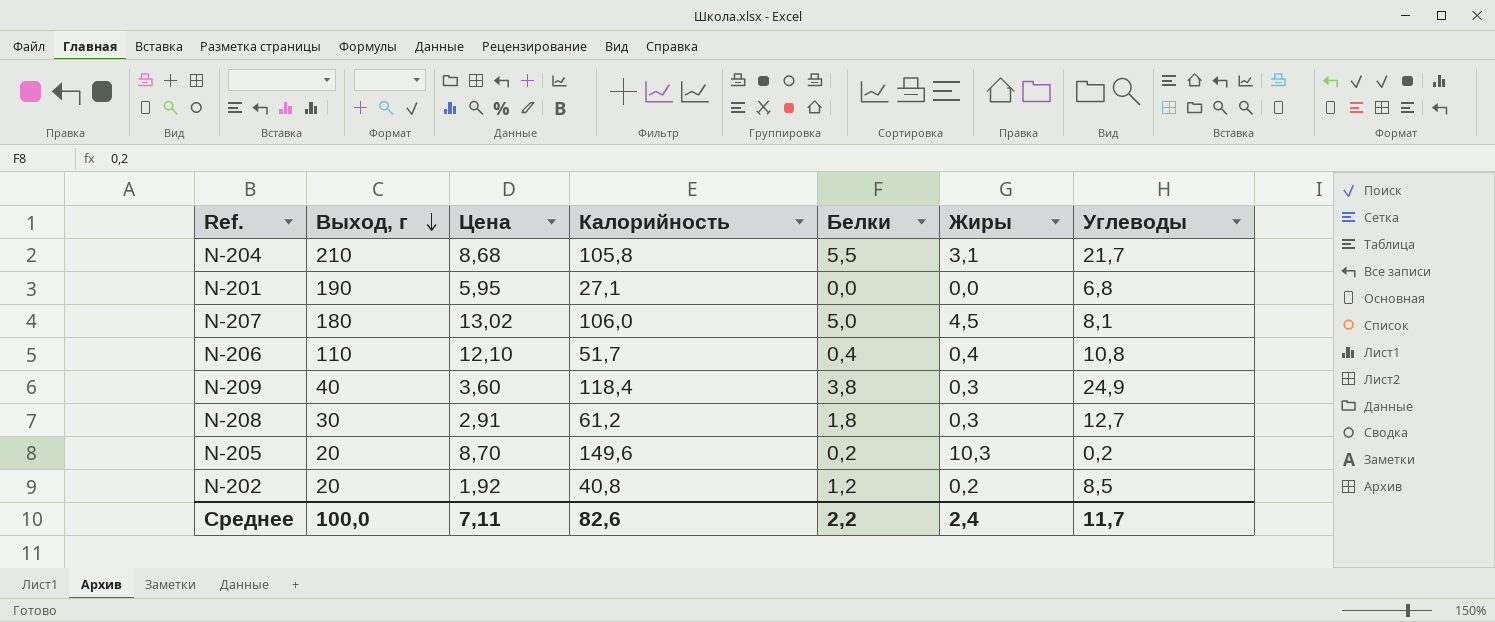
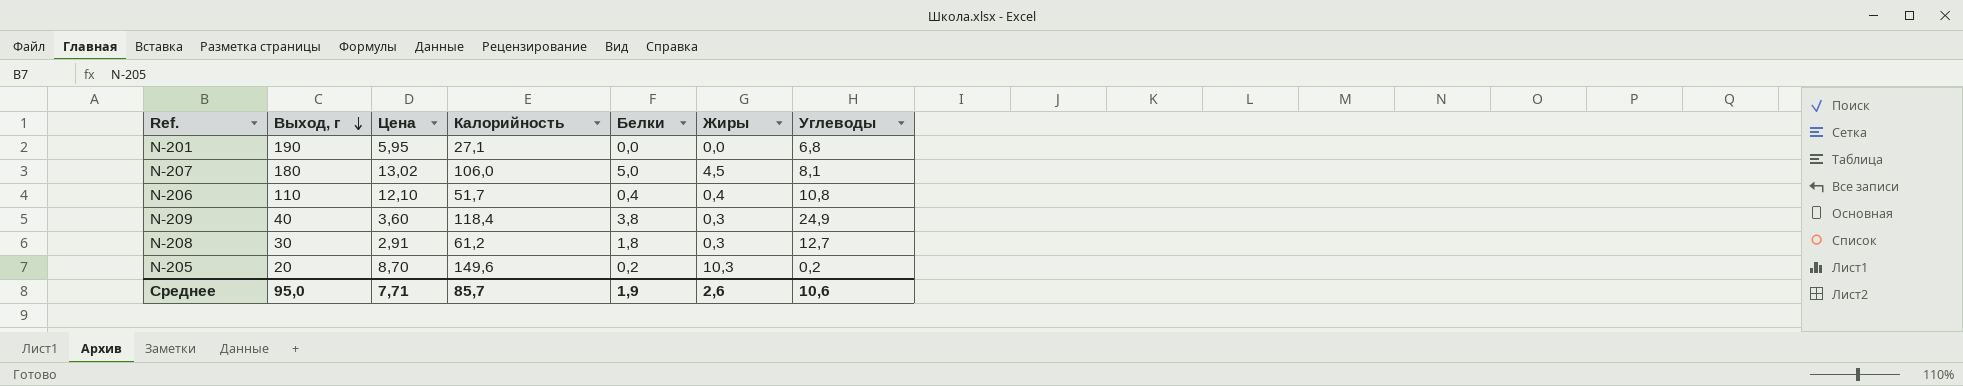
row N-204: 210 | 8,68 | 105,8 | 5,5 | 3,1 | 21,7 -> none
row N-202: 20 | 1,92 | 40,8 | 1,2 | 0,2 | 8,5 -> none
Среднее | Выход, г: 100,0 -> 95,0
Среднее | Цена: 7,11 -> 7,71
Среднее | Калорийность: 82,6 -> 85,7
Среднее | Белки: 2,2 -> 1,9
Среднее | Жиры: 2,4 -> 2,6
Среднее | Углеводы: 11,7 -> 10,6

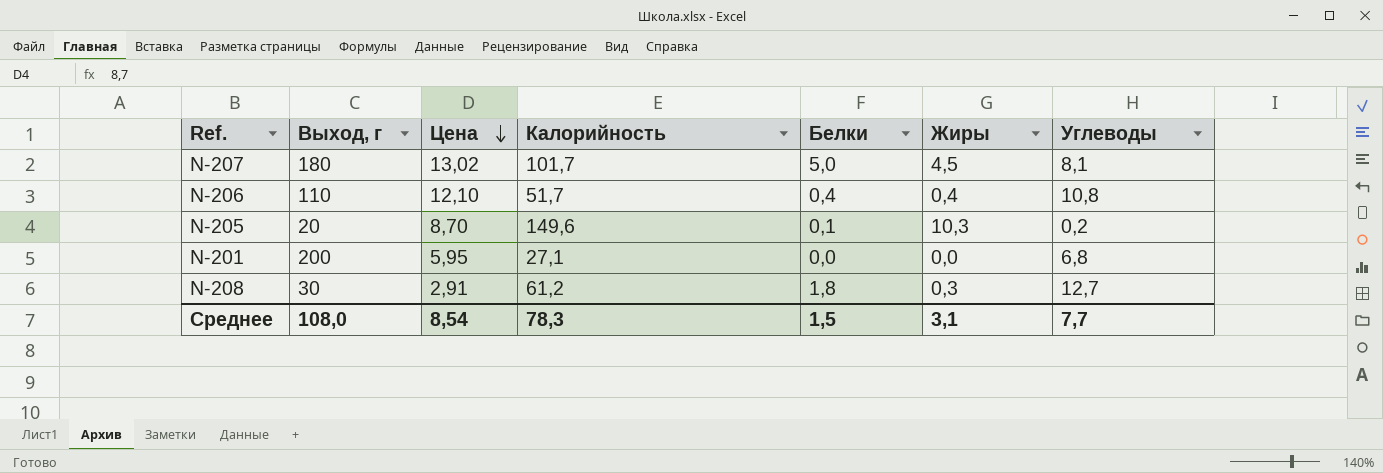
row order: Выход, г descending -> Цена descending
row N-209: 40 | 3,60 | 118,4 | 3,8 | 0,3 | 24,9 -> none
N-207 | Калорийность: 106,0 -> 101,7
N-205 | Белки: 0,2 -> 0,1
N-201 | Выход, г: 190 -> 200
Среднее | Выход, г: 95,0 -> 108,0
Среднее | Цена: 7,71 -> 8,54
Среднее | Калорийность: 85,7 -> 78,3
Среднее | Белки: 1,9 -> 1,5
Среднее | Жиры: 2,6 -> 3,1
Среднее | Углеводы: 10,6 -> 7,7

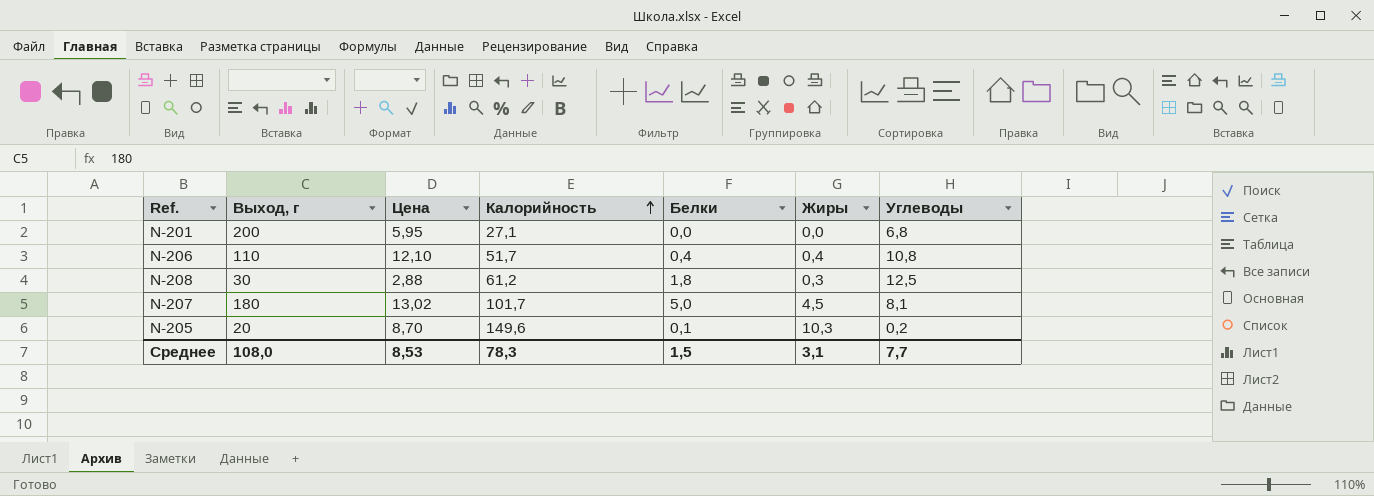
row order: Цена descending -> Калорийность ascending
N-208 | Цена: 2,91 -> 2,88
N-208 | Углеводы: 12,7 -> 12,5
Среднее | Цена: 8,54 -> 8,53

